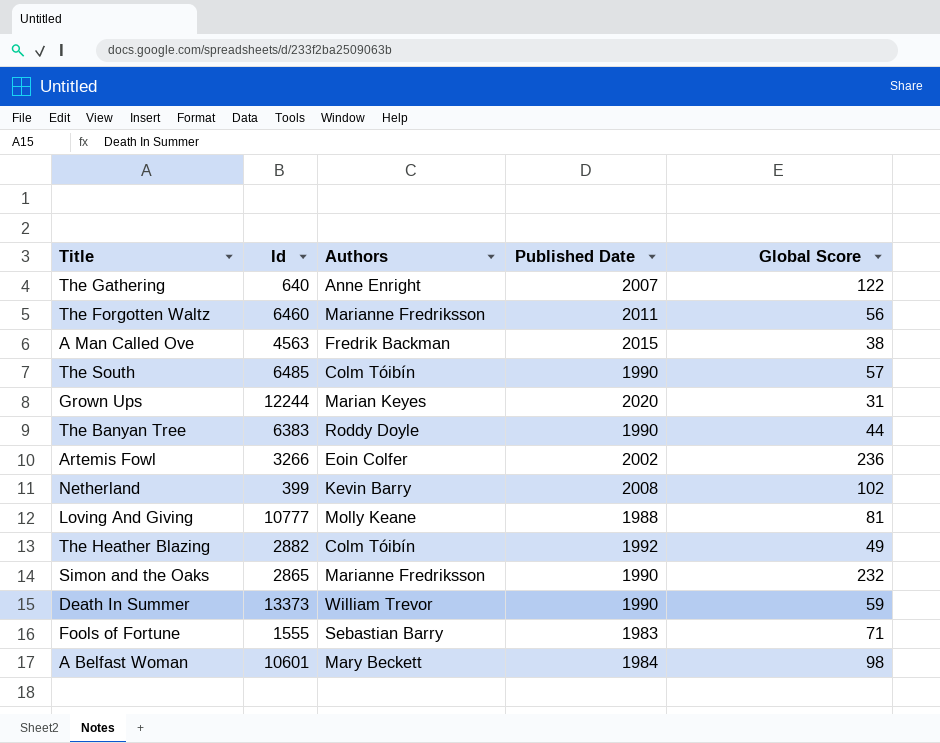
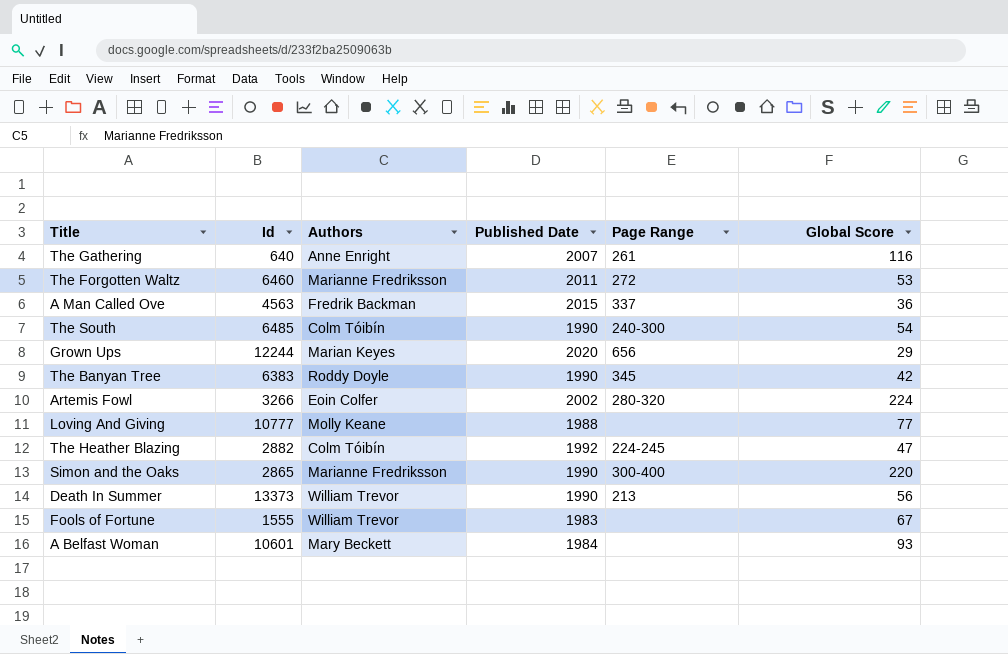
column Page Range | position: none -> 5
row Netherland: 399 | Kevin Barry | 2008 | 102 -> none
The Gathering | Global Score: 122 -> 116
The Forgotten Waltz | Global Score: 56 -> 53
A Man Called Ove | Global Score: 38 -> 36
The South | Global Score: 57 -> 54
Grown Ups | Global Score: 31 -> 29
The Banyan Tree | Global Score: 44 -> 42
Artemis Fowl | Global Score: 236 -> 224
Loving And Giving | Global Score: 81 -> 77
The Heather Blazing | Global Score: 49 -> 47
Simon and the Oaks | Global Score: 232 -> 220
Death In Summer | Global Score: 59 -> 56
Fools of Fortune | Authors: Sebastian Barry -> William Trevor
Fools of Fortune | Global Score: 71 -> 67
A Belfast Woman | Global Score: 98 -> 93

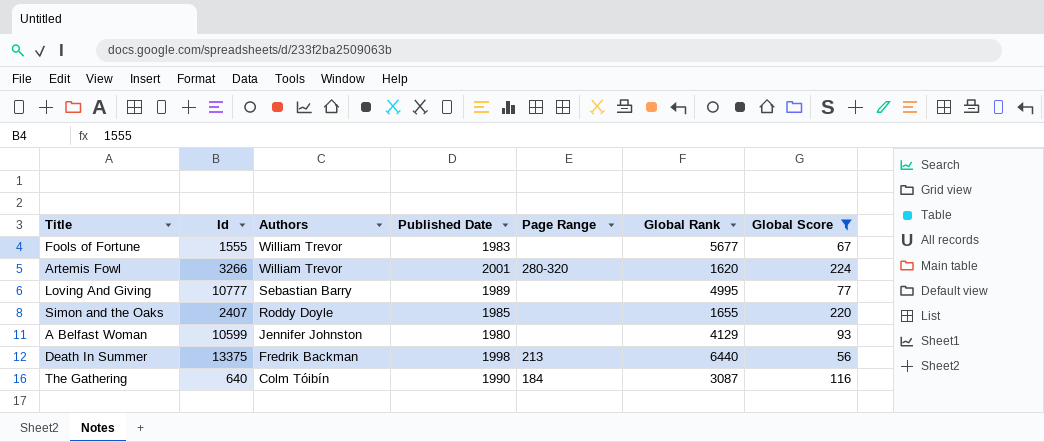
filter: none -> Global Score >= 56
row order: none -> Authors descending
column Global Rank | position: none -> 6
Artemis Fowl | Authors: Eoin Colfer -> William Trevor
Artemis Fowl | Published Date: 2002 -> 2001
Loving And Giving | Authors: Molly Keane -> Sebastian Barry
Loving And Giving | Published Date: 1988 -> 1989
Simon and the Oaks | Id: 2865 -> 2407
Simon and the Oaks | Authors: Marianne Fredriksson -> Roddy Doyle
Simon and the Oaks | Published Date: 1990 -> 1985
Simon and the Oaks | Page Range: 300-400 -> none
A Belfast Woman | Id: 10601 -> 10599
A Belfast Woman | Authors: Mary Beckett -> Jennifer Johnston
A Belfast Woman | Published Date: 1984 -> 1980
Death In Summer | Id: 13373 -> 13375
Death In Summer | Authors: William Trevor -> Fredrik Backman
Death In Summer | Published Date: 1990 -> 1998
The Gathering | Authors: Anne Enright -> Colm Tóibín
The Gathering | Published Date: 2007 -> 1990
The Gathering | Page Range: 261 -> 184

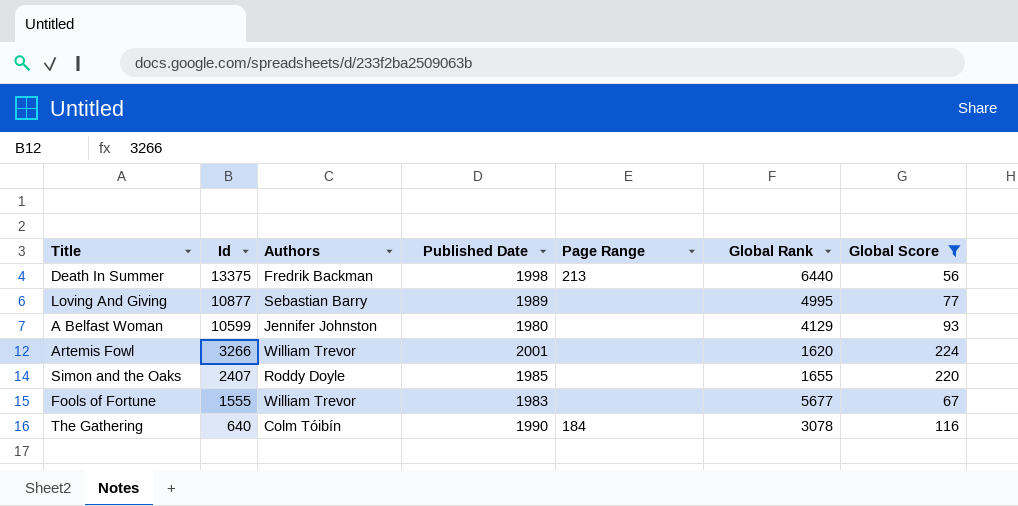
row order: Authors descending -> Id descending
Loving And Giving | Id: 10777 -> 10877
Artemis Fowl | Page Range: 280-320 -> none
The Gathering | Global Rank: 3087 -> 3078

